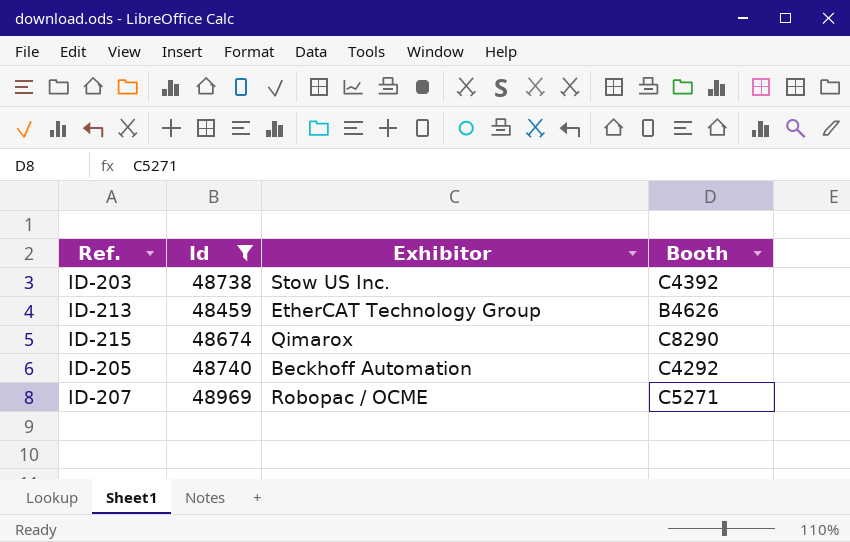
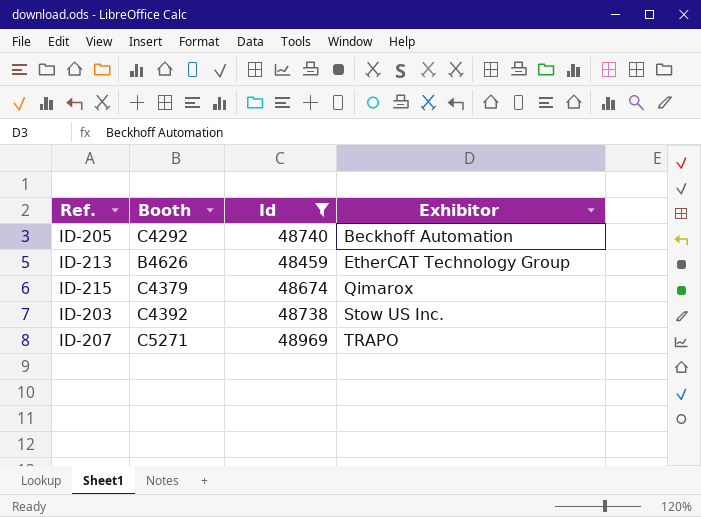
row order: none -> Exhibitor ascending
column Booth | position: 4 -> 2
ID-215 | Booth: C8290 -> C4379
ID-207 | Exhibitor: Robopac / OCME -> TRAPO

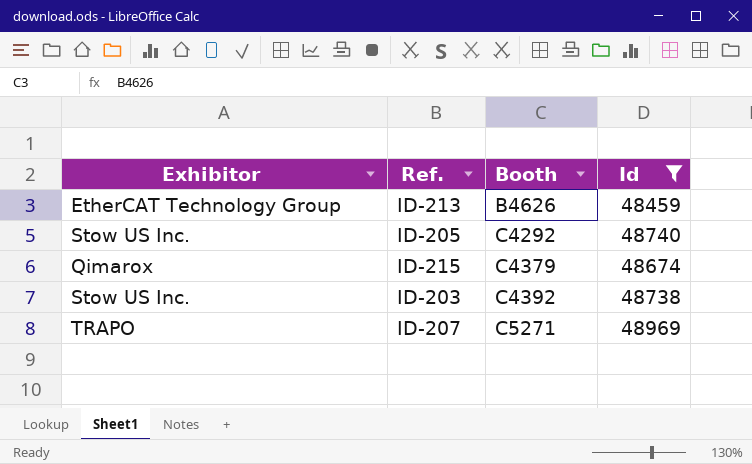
row order: Exhibitor ascending -> Booth ascending
column Exhibitor | position: 4 -> 1
ID-205 | Exhibitor: Beckhoff Automation -> Stow US Inc.

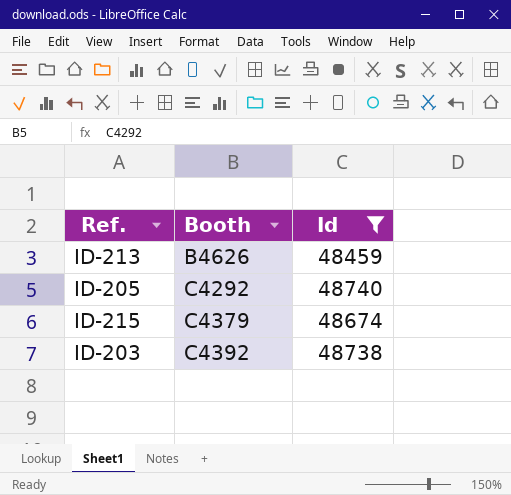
column Exhibitor | position: 1 -> none
row ID-207: TRAPO | C5271 | 48969 -> none

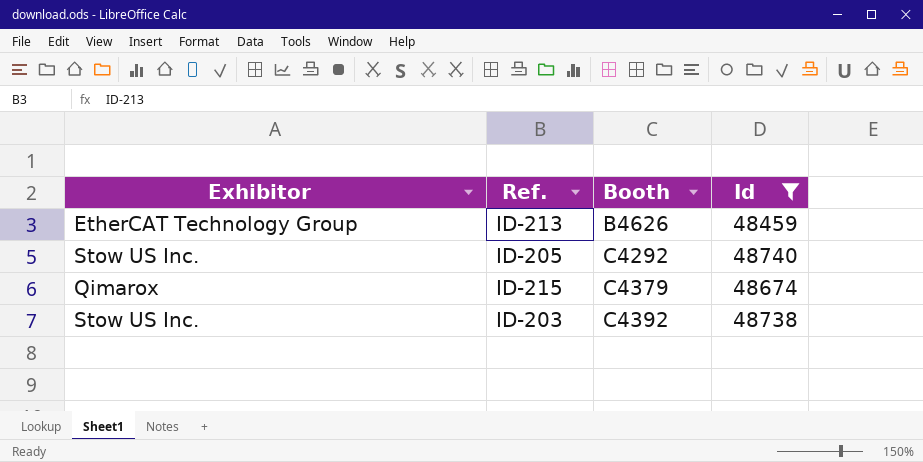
column Exhibitor | position: none -> 1

